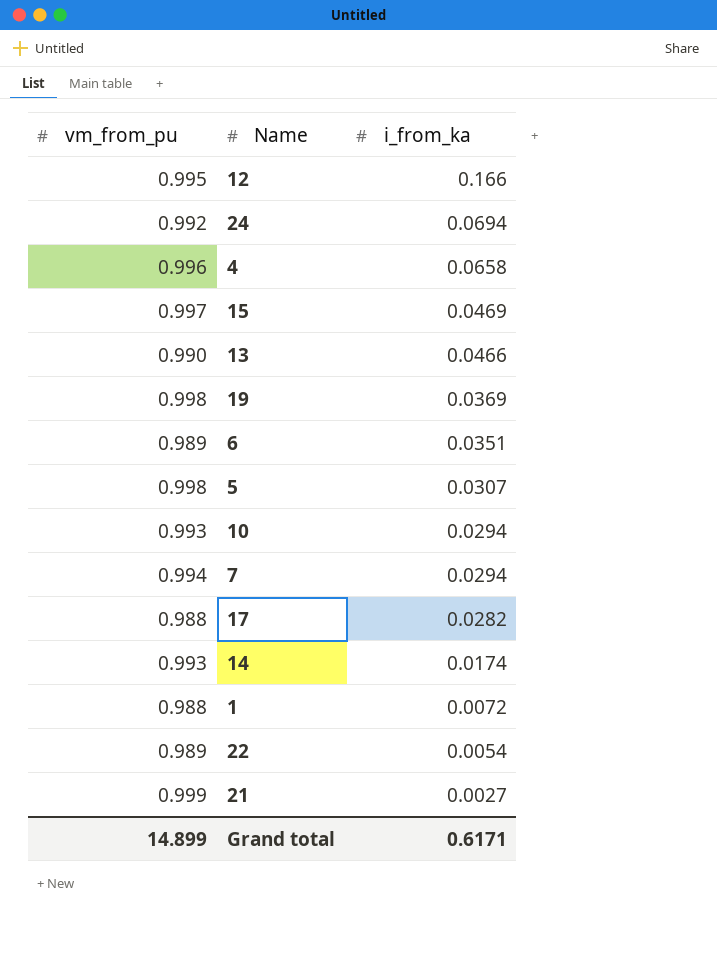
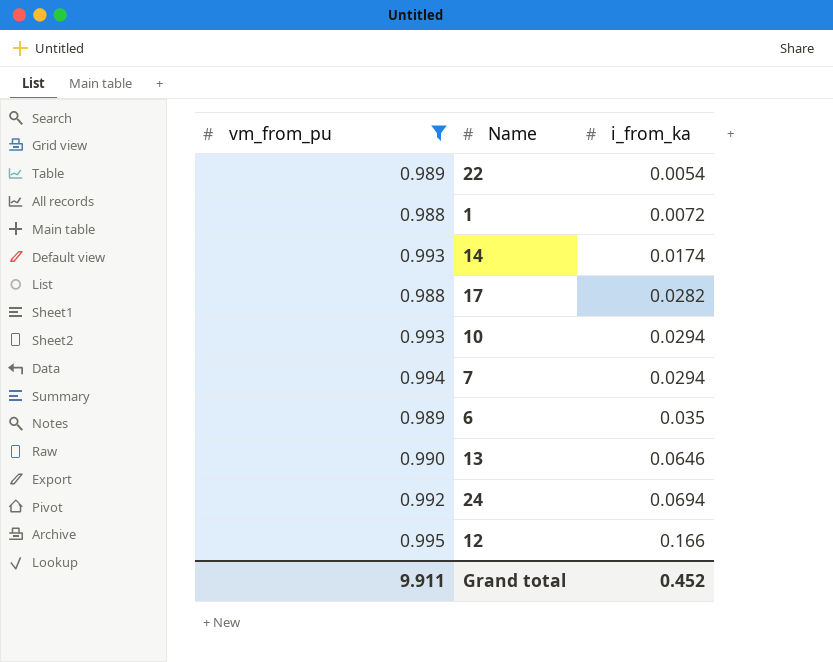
filter: none -> vm_from_pu <= 0.995
row order: i_from_ka descending -> i_from_ka ascending
6 | i_from_ka: 0.0351 -> 0.035
13 | i_from_ka: 0.0466 -> 0.0646
Grand total | vm_from_pu: 14.899 -> 9.911
Grand total | i_from_ka: 0.6171 -> 0.452

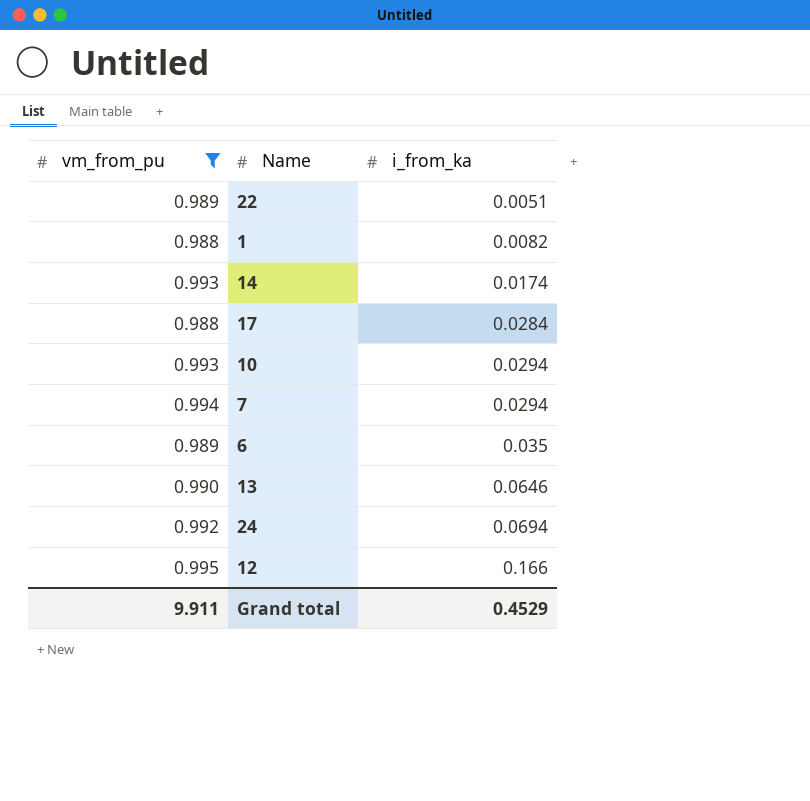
22 | i_from_ka: 0.0054 -> 0.0051
1 | i_from_ka: 0.0072 -> 0.0082
17 | i_from_ka: 0.0282 -> 0.0284
Grand total | i_from_ka: 0.452 -> 0.4529

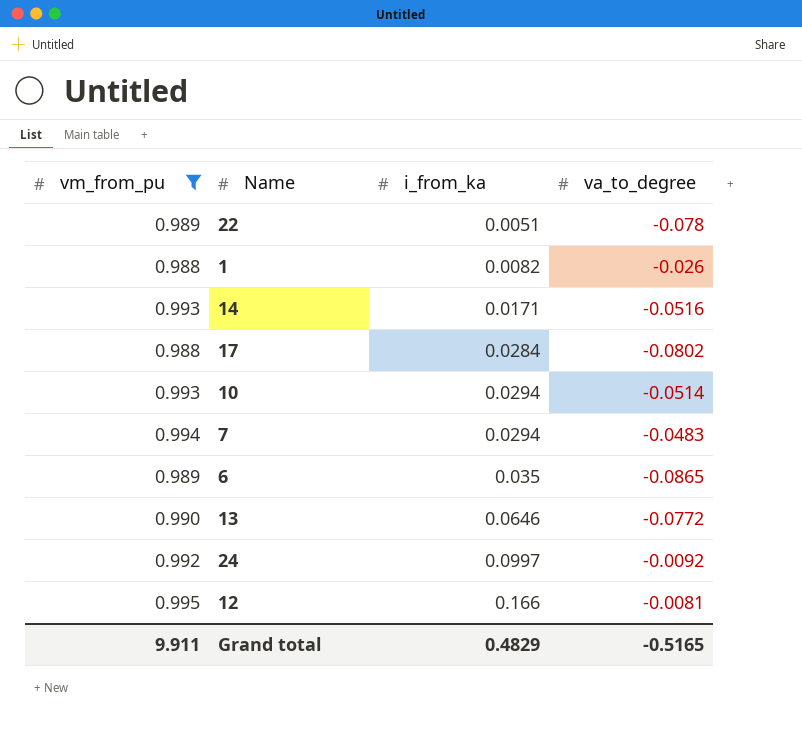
column va_to_degree | position: none -> 4
14 | i_from_ka: 0.0174 -> 0.0171
24 | i_from_ka: 0.0694 -> 0.0997
Grand total | i_from_ka: 0.4529 -> 0.4829

